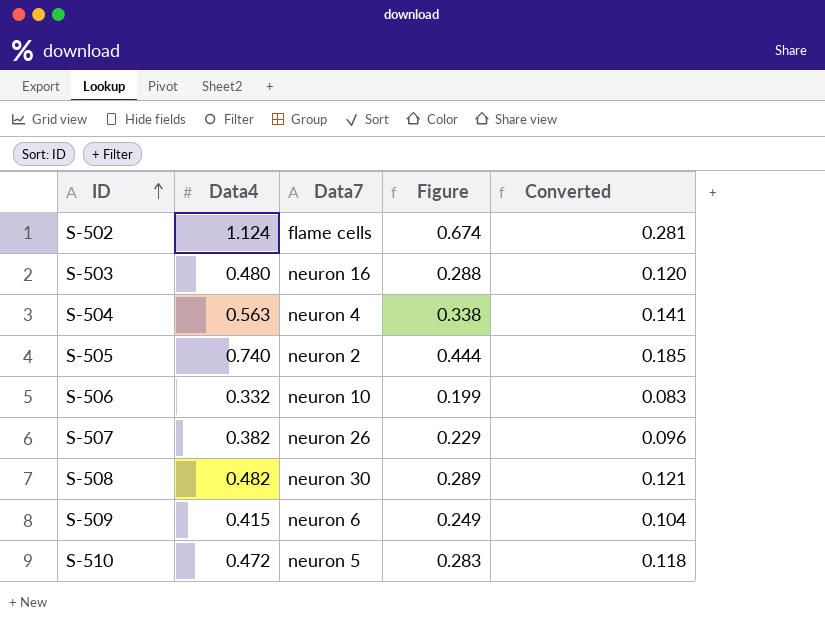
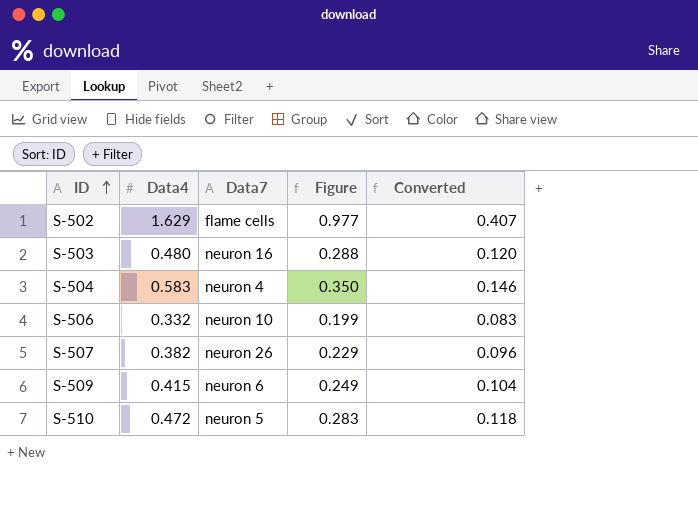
row S-505: 0.740 | neuron 2 | 0.444 | 0.185 -> none
row S-508: 0.482 | neuron 30 | 0.289 | 0.121 -> none
S-502 | Data4: 1.124 -> 1.629
S-502 | Figure: 0.674 -> 0.977
S-502 | Converted: 0.281 -> 0.407
S-504 | Data4: 0.563 -> 0.583
S-504 | Figure: 0.338 -> 0.350
S-504 | Converted: 0.141 -> 0.146

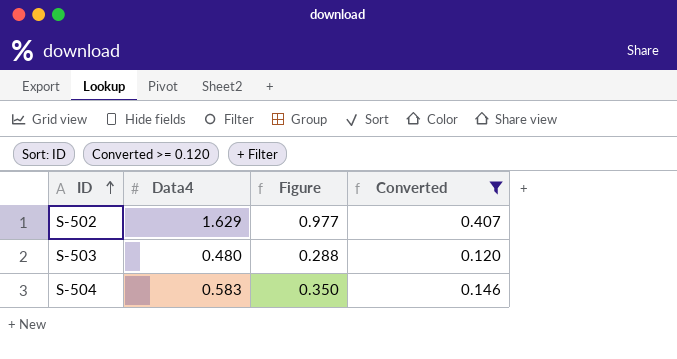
filter: none -> Converted >= 0.120
column Data7 | position: 3 -> none

